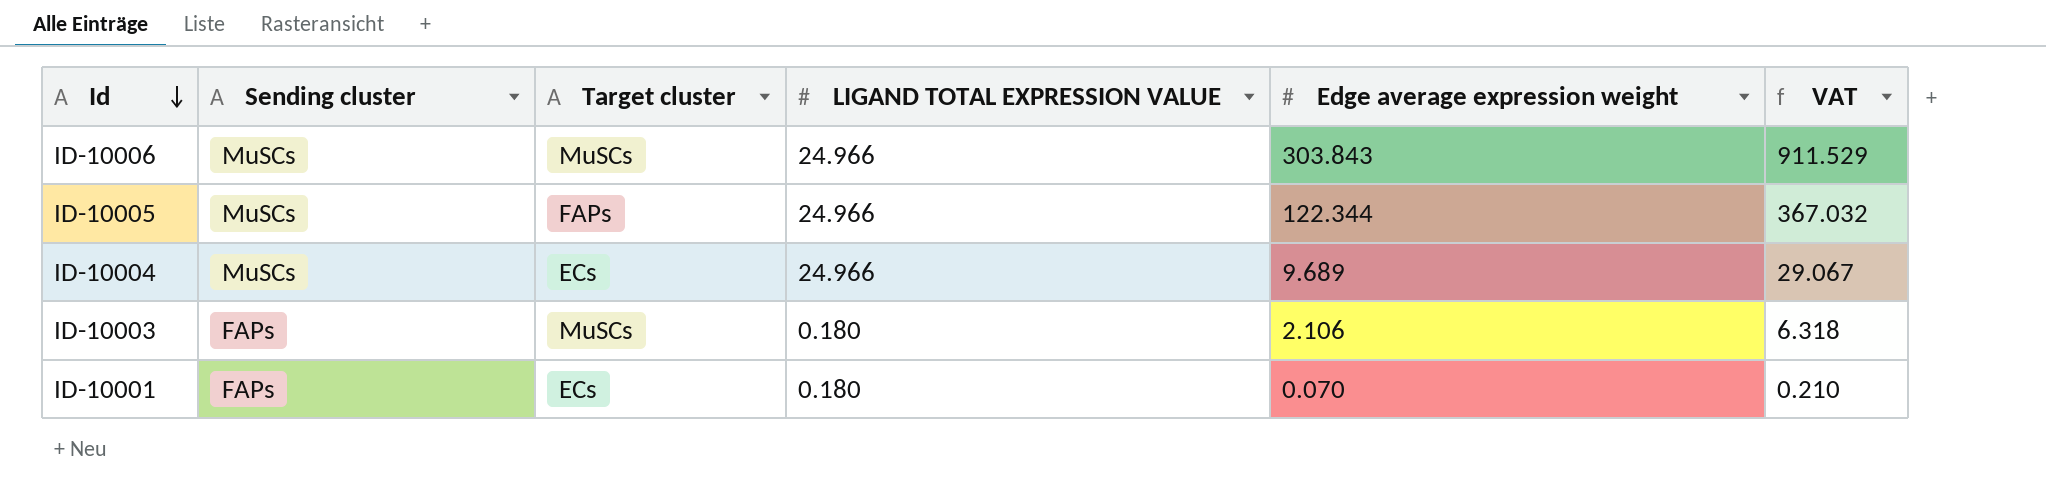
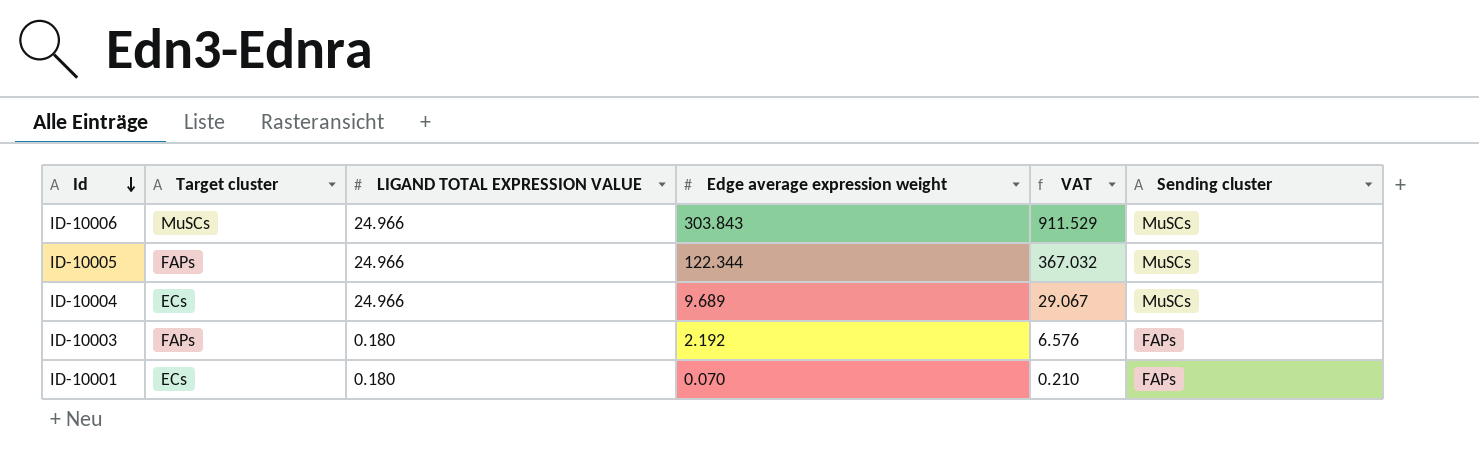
column Sending cluster | position: 2 -> 6
ID-10003 | Target cluster: MuSCs -> FAPs
ID-10003 | Edge average expression weight: 2.106 -> 2.192
ID-10003 | VAT: 6.318 -> 6.576

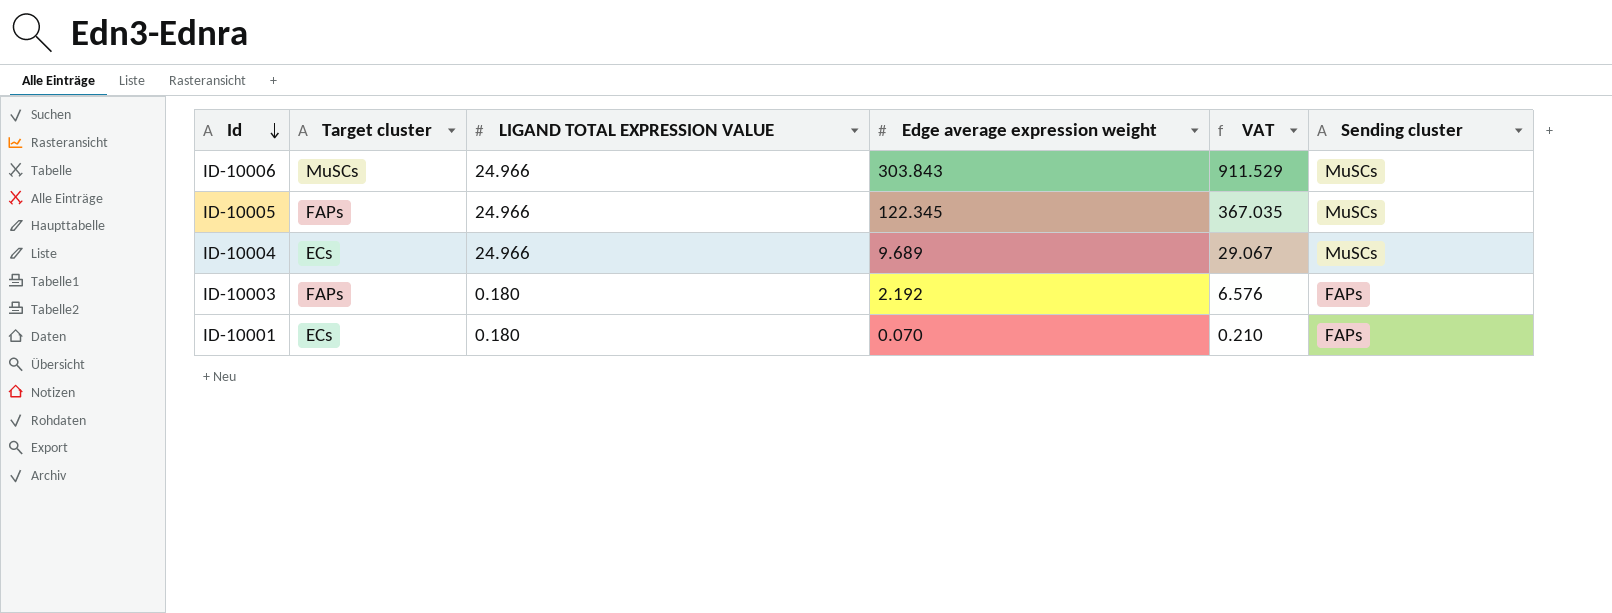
ID-10005 | Edge average expression weight: 122.344 -> 122.345
ID-10005 | VAT: 367.032 -> 367.035

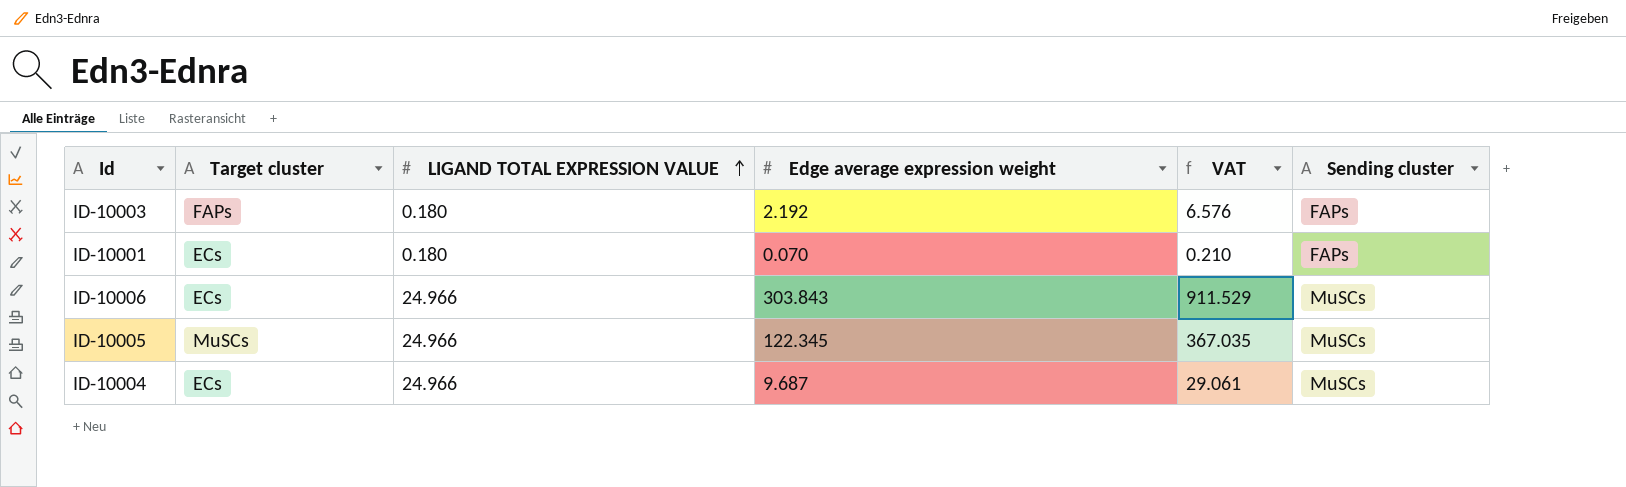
row order: Id descending -> LIGAND TOTAL EXPRESSION VALUE ascending
ID-10006 | Target cluster: MuSCs -> ECs
ID-10005 | Target cluster: FAPs -> MuSCs
ID-10004 | Edge average expression weight: 9.689 -> 9.687
ID-10004 | VAT: 29.067 -> 29.061

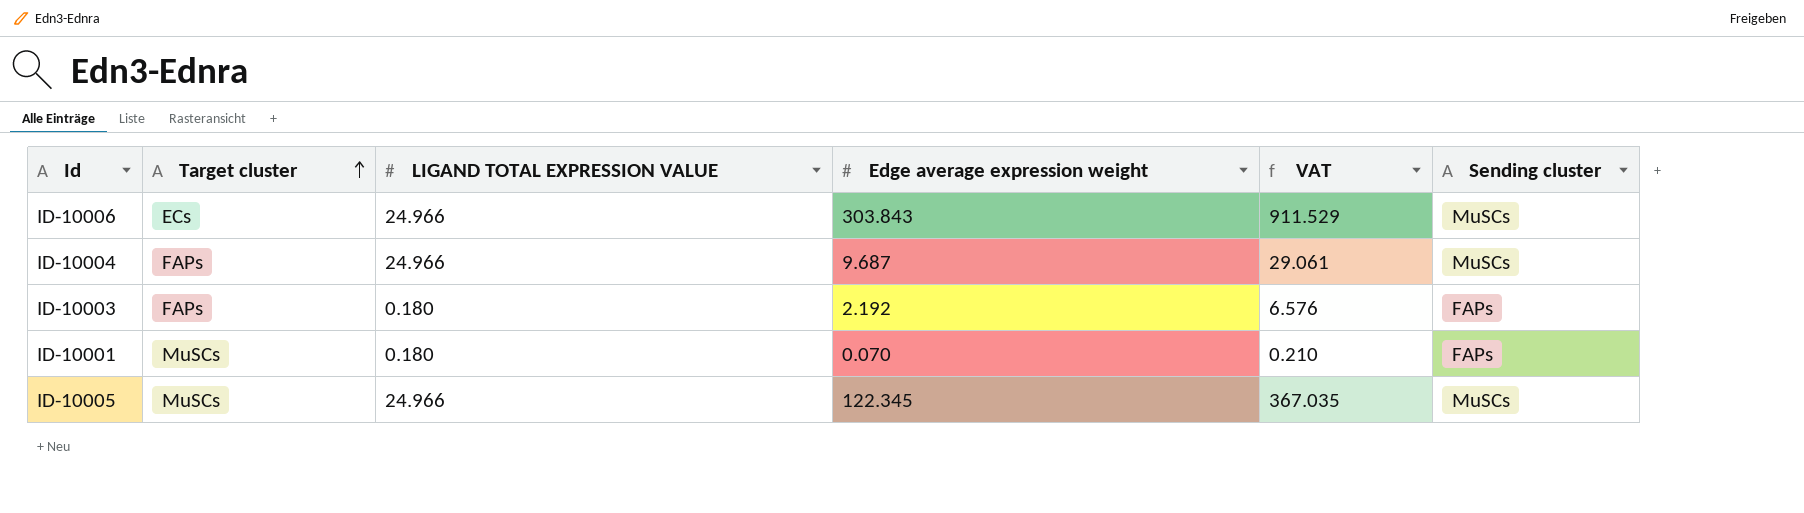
row order: LIGAND TOTAL EXPRESSION VALUE ascending -> Target cluster ascending
ID-10004 | Target cluster: ECs -> FAPs
ID-10001 | Target cluster: ECs -> MuSCs

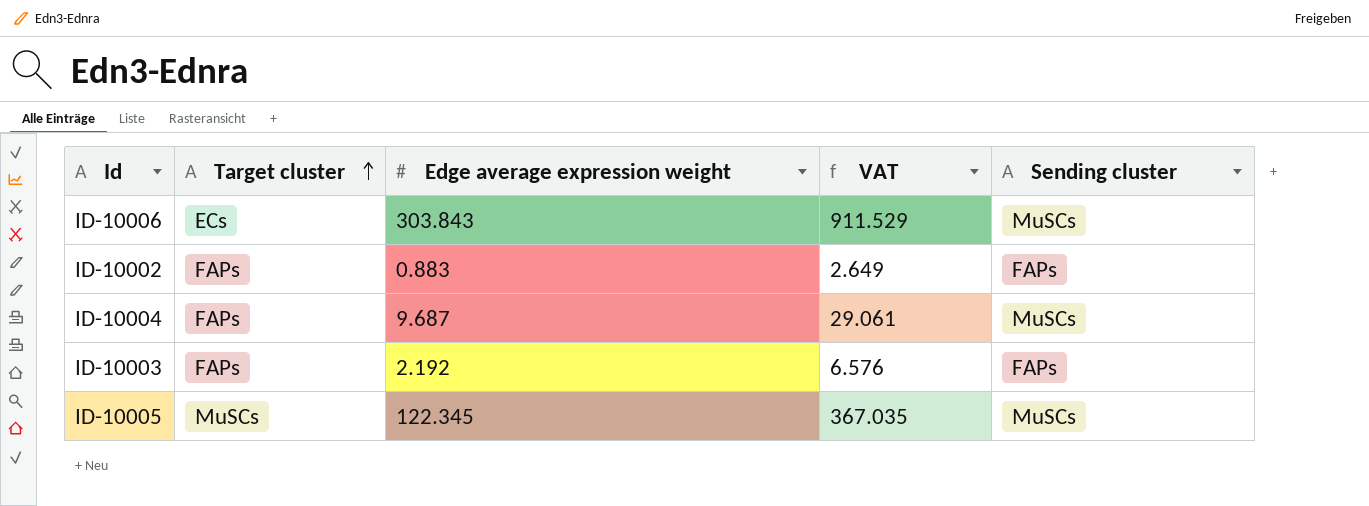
column LIGAND TOTAL EXPRESSION VALUE | position: 3 -> none
row ID-10001: MuSCs | 0.180 | 0.070 | 0.210 | FAPs -> none
row ID-10002: none -> FAPs | 0.883 | 2.649 | FAPs

